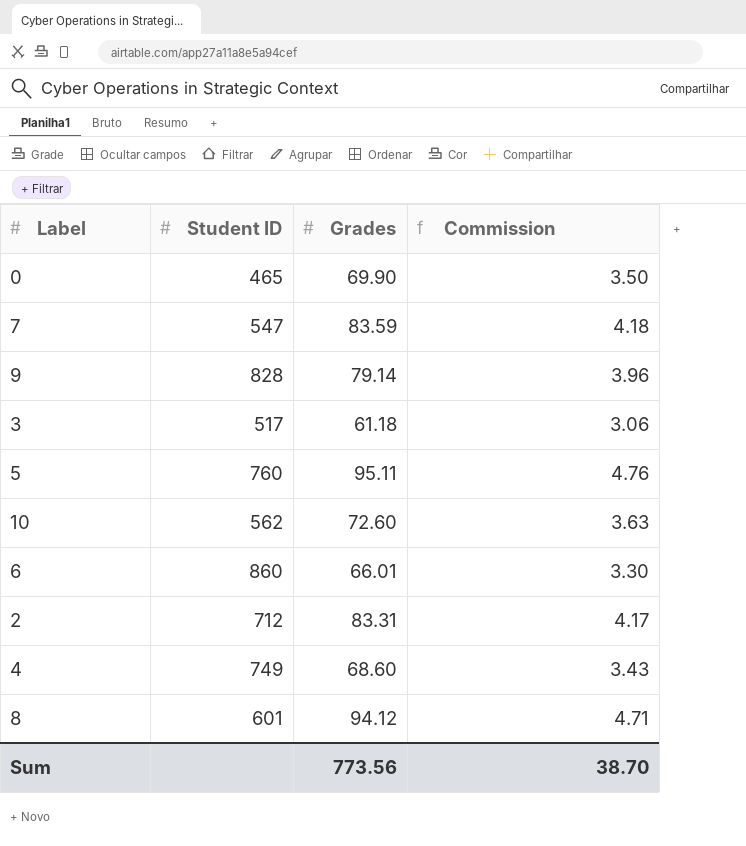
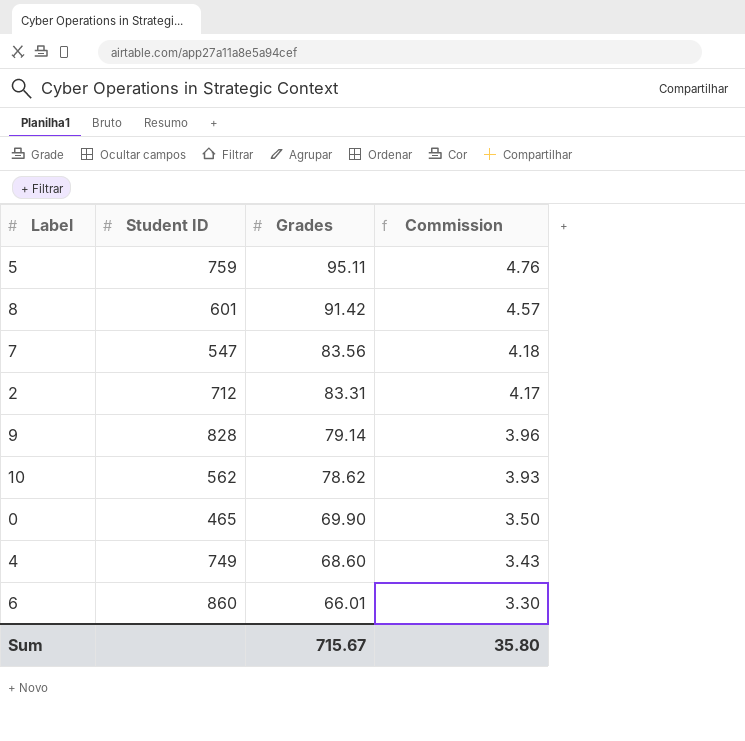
row order: none -> Grades descending
row 3: 517 | 61.18 | 3.06 -> none
5 | Student ID: 760 -> 759
8 | Grades: 94.12 -> 91.42
8 | Commission: 4.71 -> 4.57
7 | Grades: 83.59 -> 83.56
10 | Grades: 72.60 -> 78.62
10 | Commission: 3.63 -> 3.93
Sum | Grades: 773.56 -> 715.67
Sum | Commission: 38.70 -> 35.80

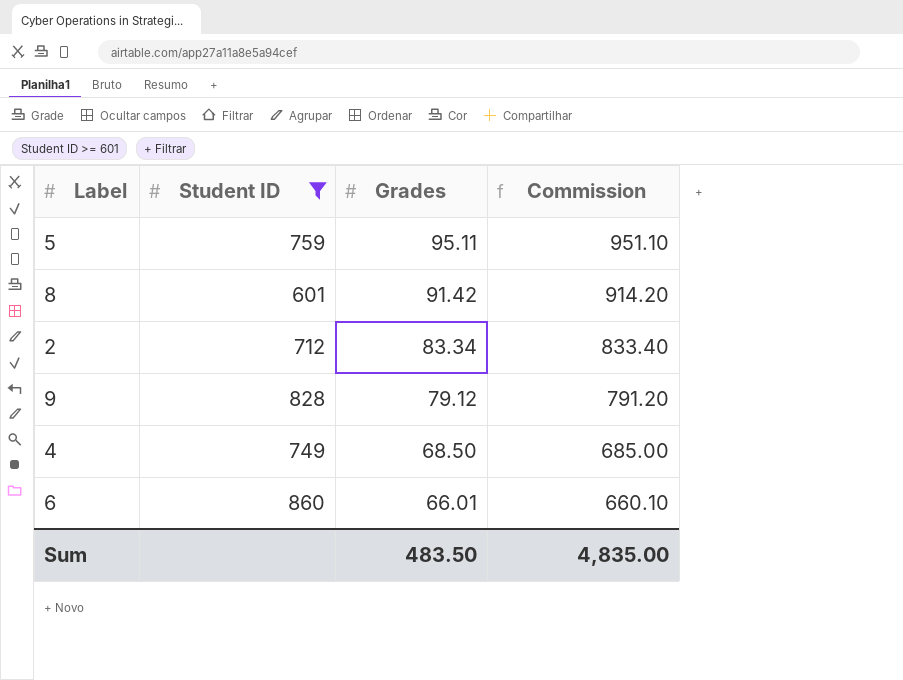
filter: none -> Student ID >= 601
column Commission | formula: [Grades] * 0.05 -> [Grades] * 10
2 | Grades: 83.31 -> 83.34
9 | Grades: 79.14 -> 79.12
4 | Grades: 68.60 -> 68.50
Sum | Grades: 715.67 -> 483.50
Sum | Commission: 35.80 -> 4,835.00

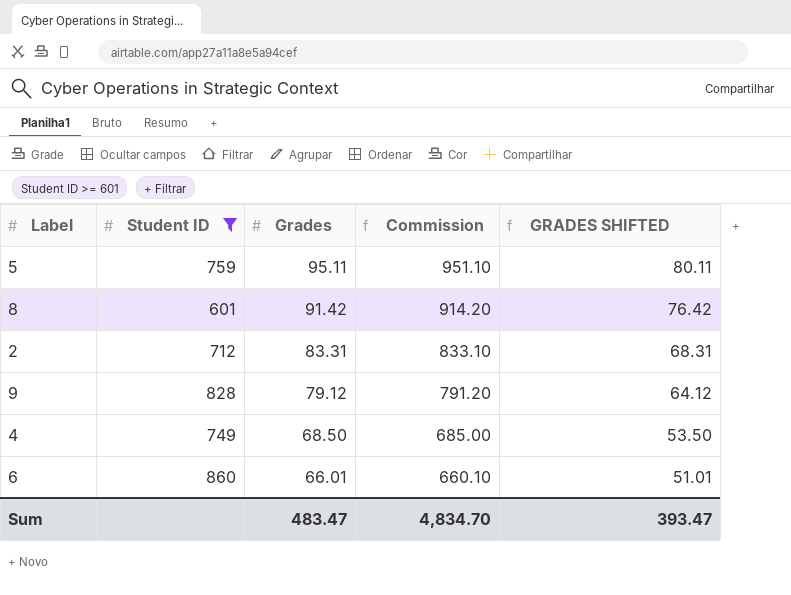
column GRADES SHIFTED | formula: none -> [Grades] - 15
2 | Grades: 83.34 -> 83.31
2 | Commission: 833.40 -> 833.10
Sum | Grades: 483.50 -> 483.47
Sum | Commission: 4,835.00 -> 4,834.70

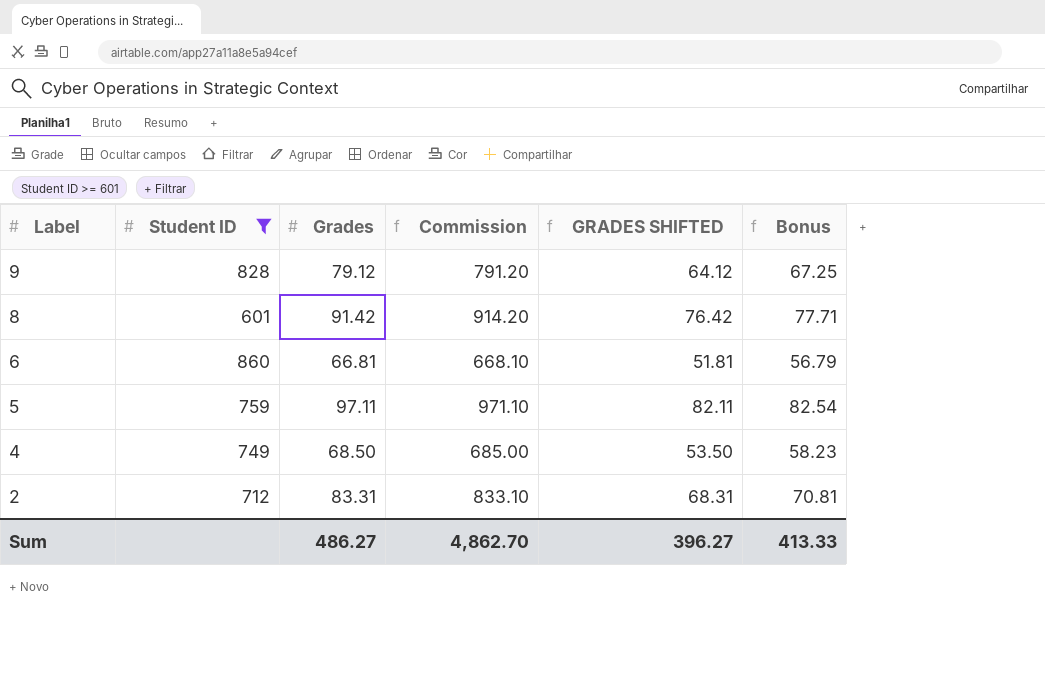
row order: Grades descending -> Label descending
column Bonus | formula: none -> [Grades] * 0.85
6 | Grades: 66.01 -> 66.81
6 | Commission: 660.10 -> 668.10
6 | GRADES SHIFTED: 51.01 -> 51.81
5 | Grades: 95.11 -> 97.11
5 | Commission: 951.10 -> 971.10
5 | GRADES SHIFTED: 80.11 -> 82.11
Sum | Grades: 483.47 -> 486.27
Sum | Commission: 4,834.70 -> 4,862.70
Sum | GRADES SHIFTED: 393.47 -> 396.27

